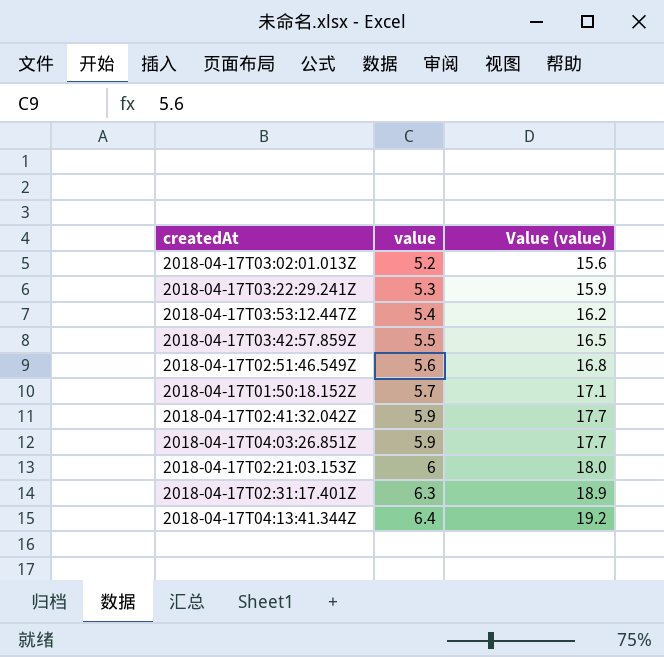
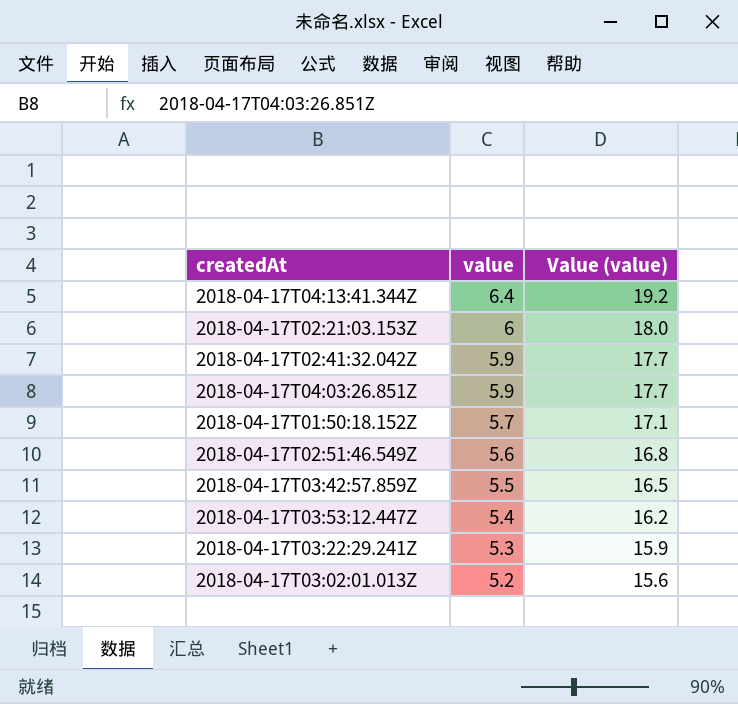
row order: value ascending -> value descending
row 2018-04-17T02:31:17.401Z: 6.3 | 18.9 -> none

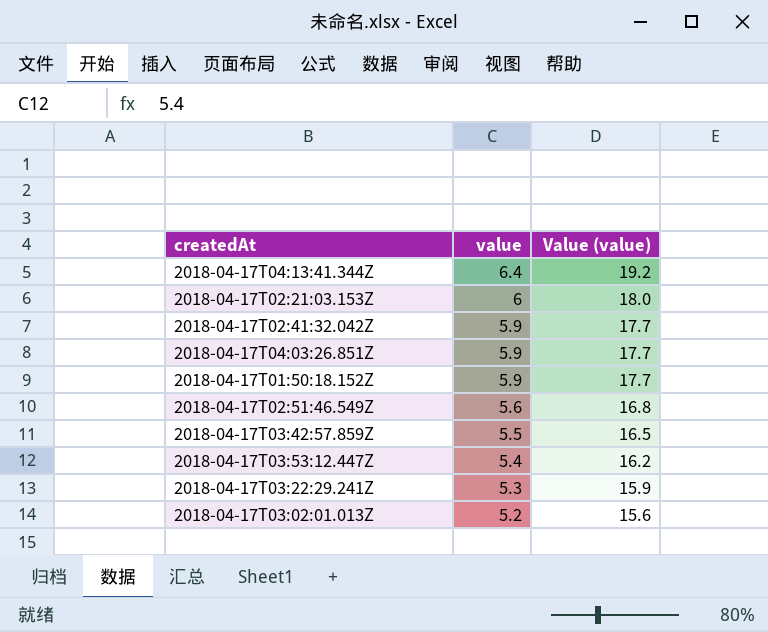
2018-04-17T01:50:18.152Z | value: 5.7 -> 5.9
2018-04-17T01:50:18.152Z | Value (value): 17.1 -> 17.7

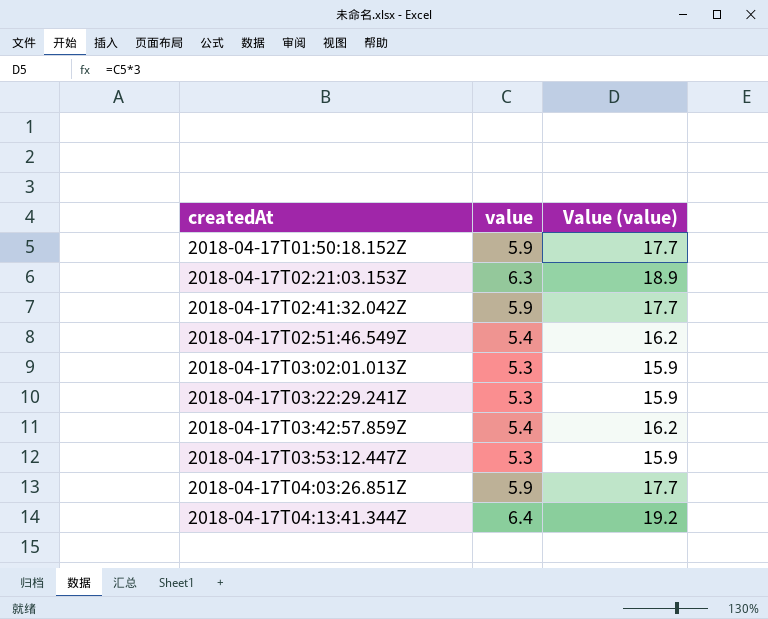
row order: value descending -> createdAt ascending
2018-04-17T02:21:03.153Z | value: 6 -> 6.3
2018-04-17T02:21:03.153Z | Value (value): 18.0 -> 18.9
2018-04-17T02:51:46.549Z | value: 5.6 -> 5.4
2018-04-17T02:51:46.549Z | Value (value): 16.8 -> 16.2
2018-04-17T03:02:01.013Z | value: 5.2 -> 5.3
2018-04-17T03:02:01.013Z | Value (value): 15.6 -> 15.9
2018-04-17T03:42:57.859Z | value: 5.5 -> 5.4
2018-04-17T03:42:57.859Z | Value (value): 16.5 -> 16.2
2018-04-17T03:53:12.447Z | value: 5.4 -> 5.3
2018-04-17T03:53:12.447Z | Value (value): 16.2 -> 15.9

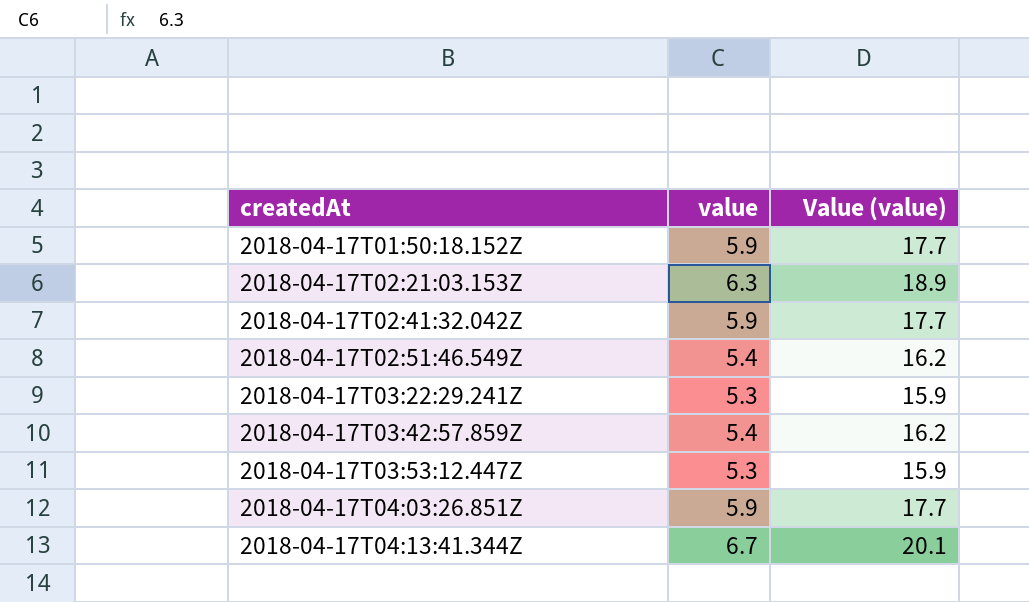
row 2018-04-17T03:02:01.013Z: 5.3 | 15.9 -> none
2018-04-17T04:13:41.344Z | value: 6.4 -> 6.7
2018-04-17T04:13:41.344Z | Value (value): 19.2 -> 20.1

